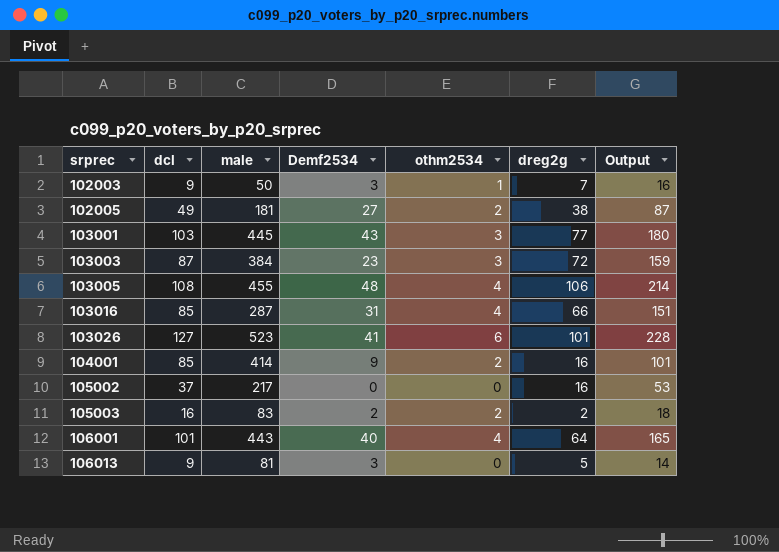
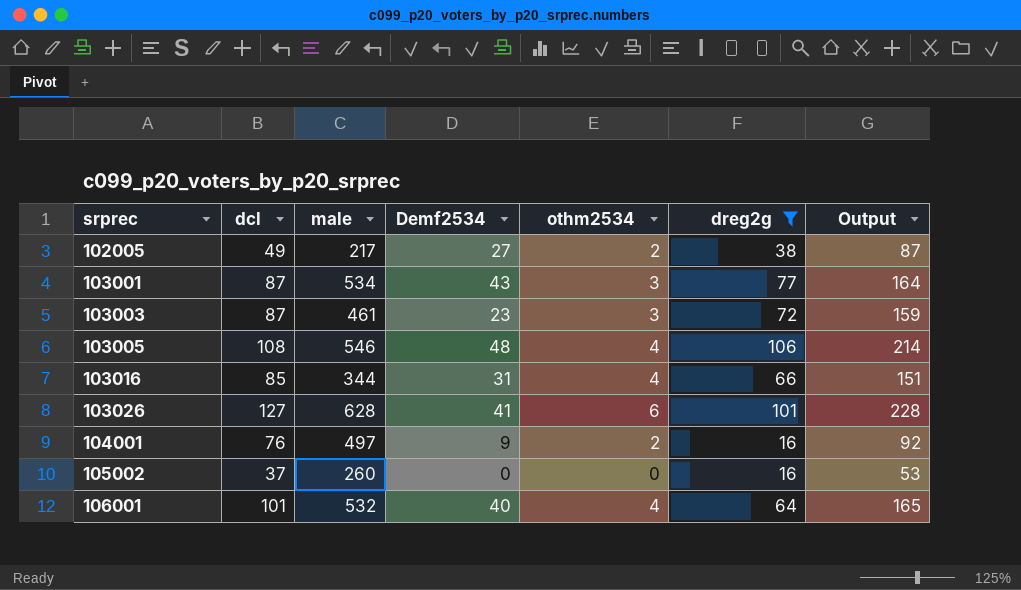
filter: none -> dreg2g >= 16
102005 | male: 181 -> 217
103001 | dcl: 103 -> 87
103001 | male: 445 -> 534
103001 | Output: 180 -> 164
103003 | male: 384 -> 461
103005 | male: 455 -> 546
103016 | male: 287 -> 344
103026 | male: 523 -> 628
104001 | dcl: 85 -> 76
104001 | male: 414 -> 497
104001 | Output: 101 -> 92
105002 | male: 217 -> 260
106001 | male: 443 -> 532

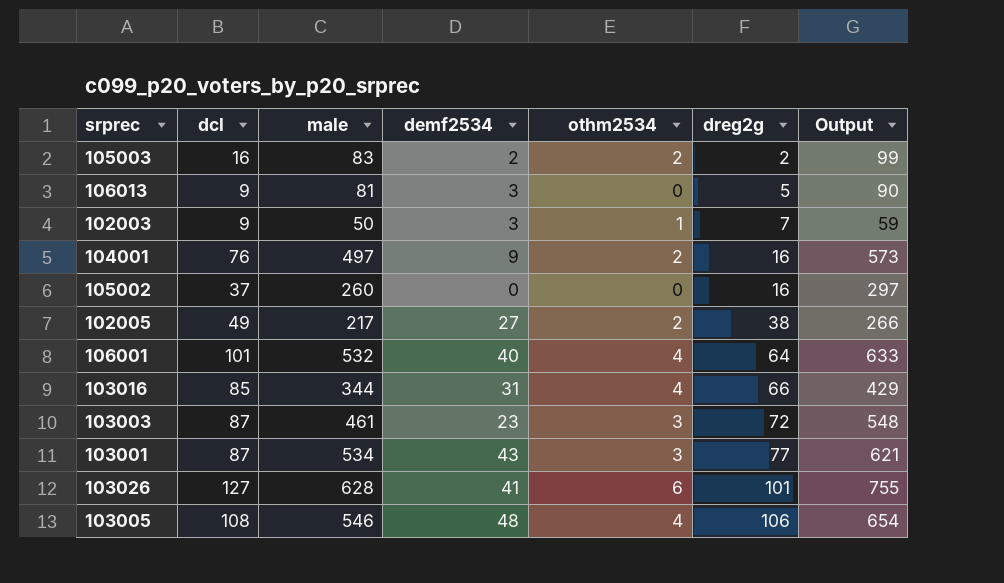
filter: dreg2g >= 16 -> none
row order: srprec ascending -> dreg2g ascending
column name: Demf2534 -> demf2534
column Output | formula: [dcl] + [dreg2g] -> [dcl] + [male]

